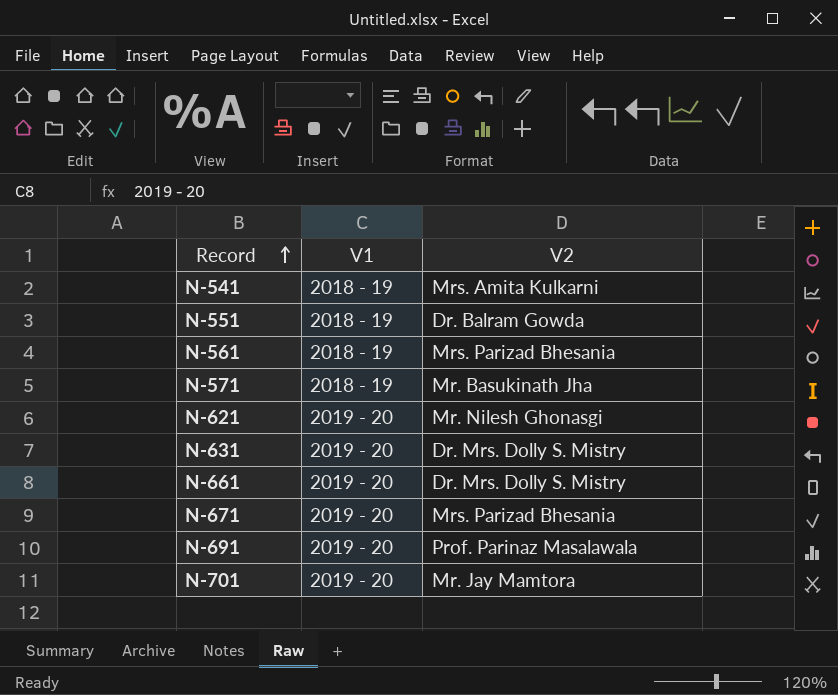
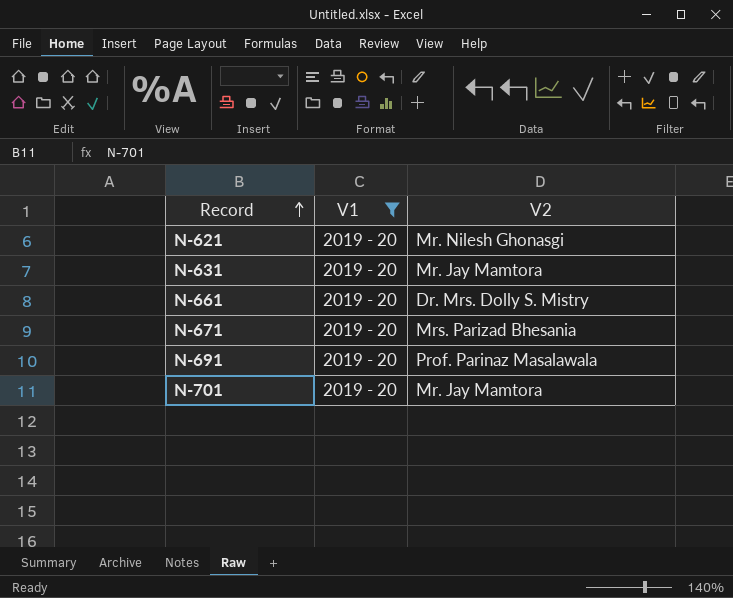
filter: none -> V1 = 2019 - 20
N-631 | V2: Dr. Mrs. Dolly S. Mistry -> Mr. Jay Mamtora

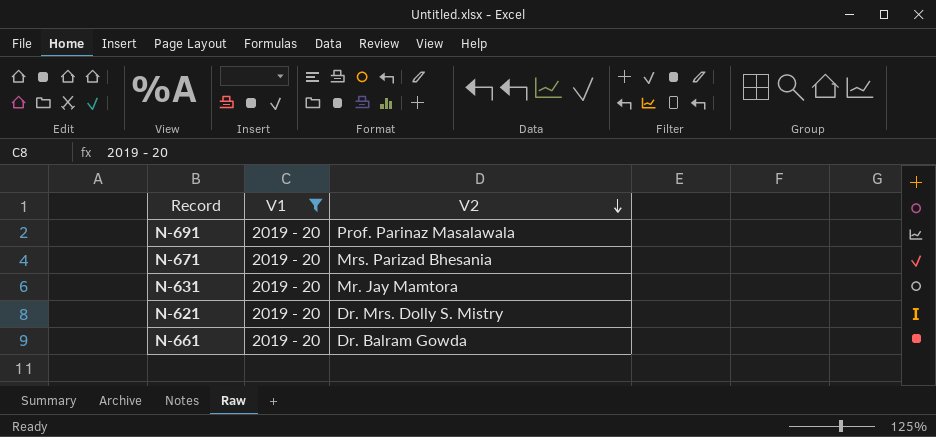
row order: Record ascending -> V2 descending
row N-701: 2019 - 20 | Mr. Jay Mamtora -> none
N-621 | V2: Mr. Nilesh Ghonasgi -> Dr. Mrs. Dolly S. Mistry
N-661 | V2: Dr. Mrs. Dolly S. Mistry -> Dr. Balram Gowda

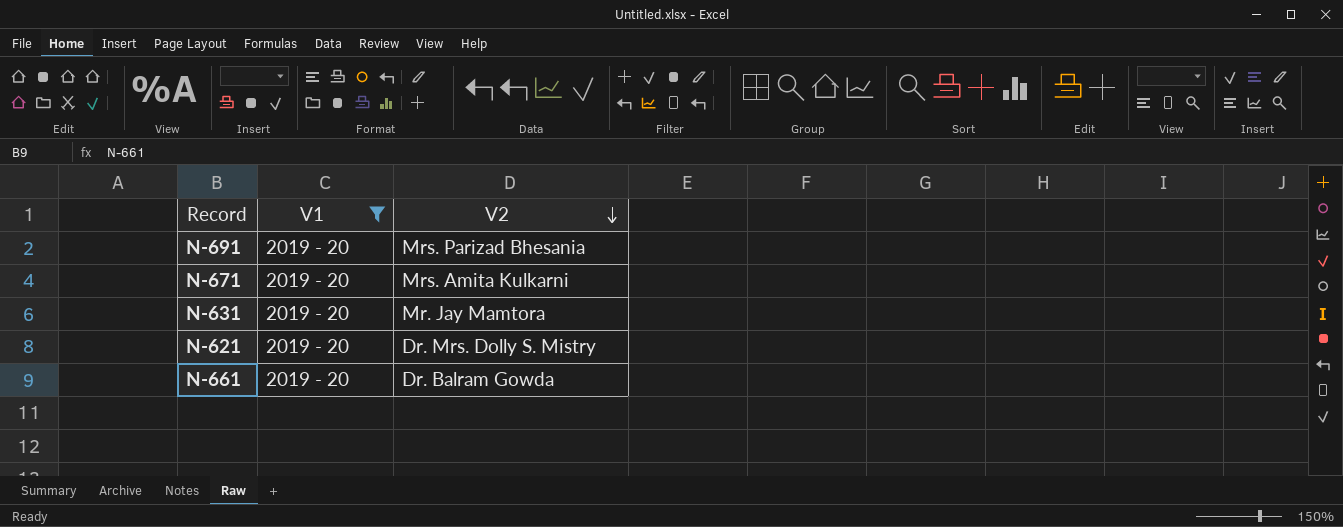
N-691 | V2: Prof. Parinaz Masalawala -> Mrs. Parizad Bhesania
N-671 | V2: Mrs. Parizad Bhesania -> Mrs. Amita Kulkarni

